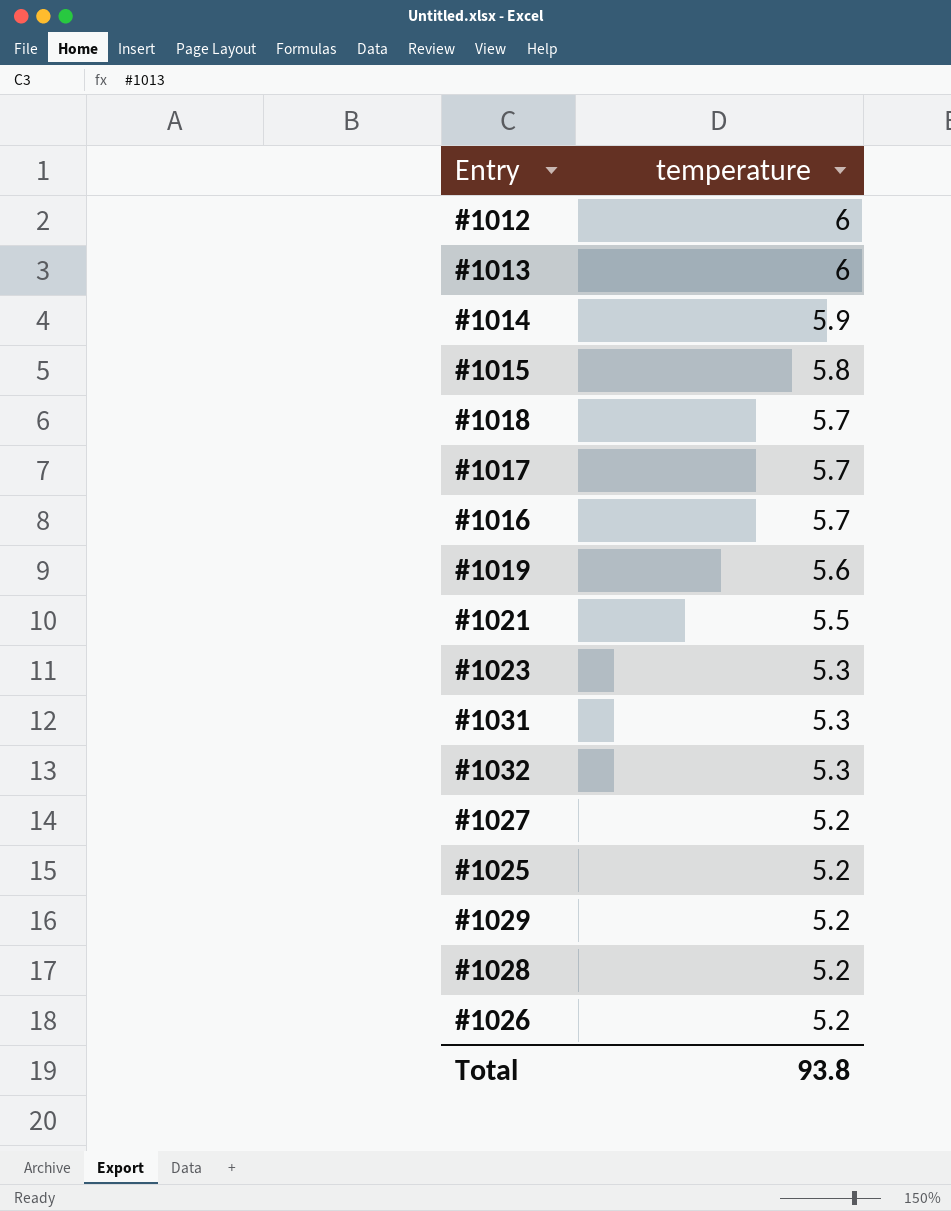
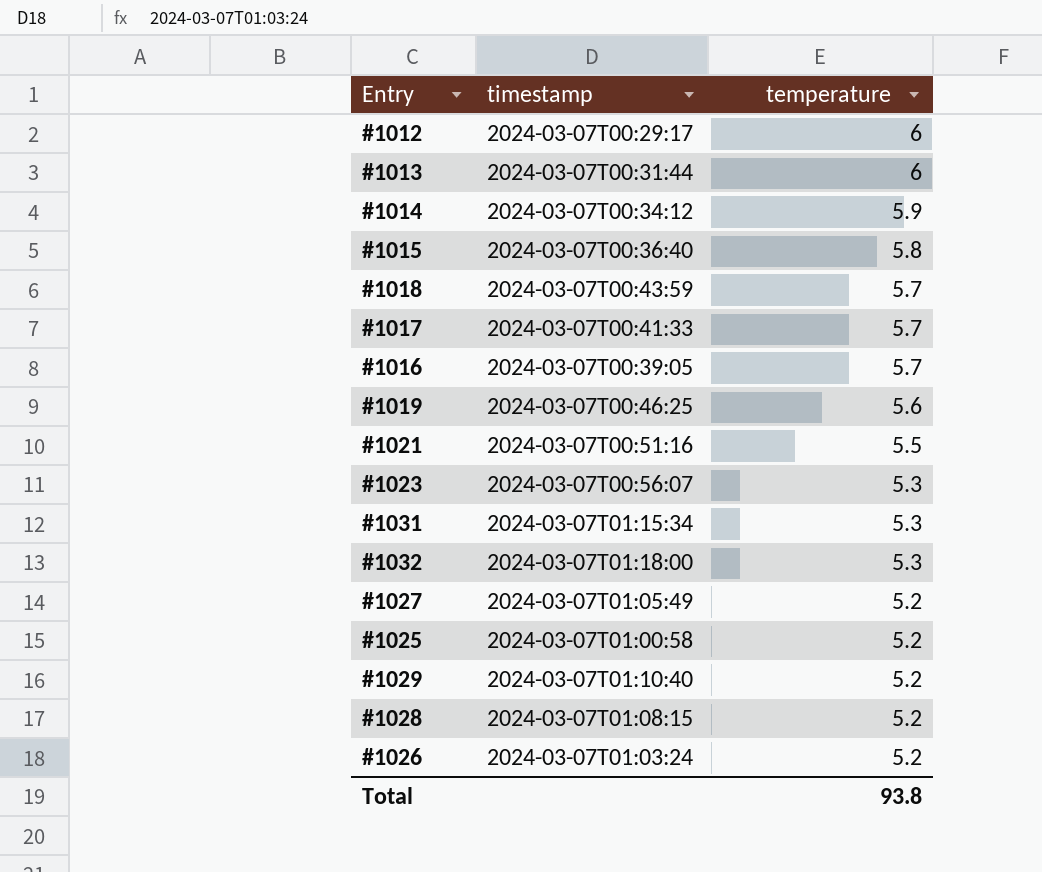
column timestamp | position: none -> 2

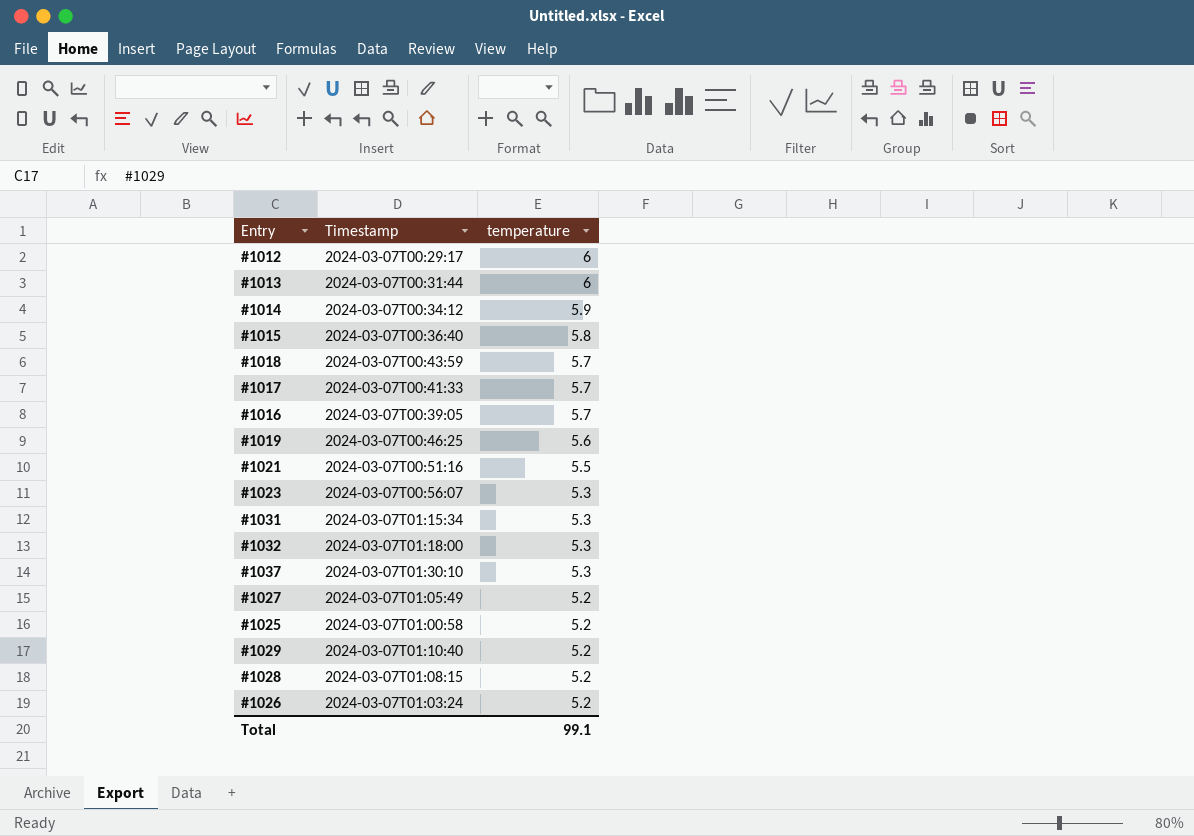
column name: timestamp -> Timestamp
row #1037: none -> 2024-03-07T01:30:10 | 5.3
Total | temperature: 93.8 -> 99.1

